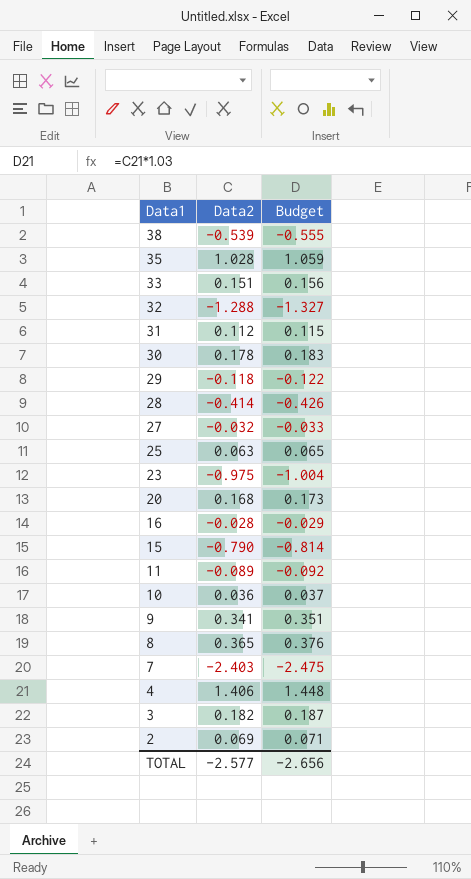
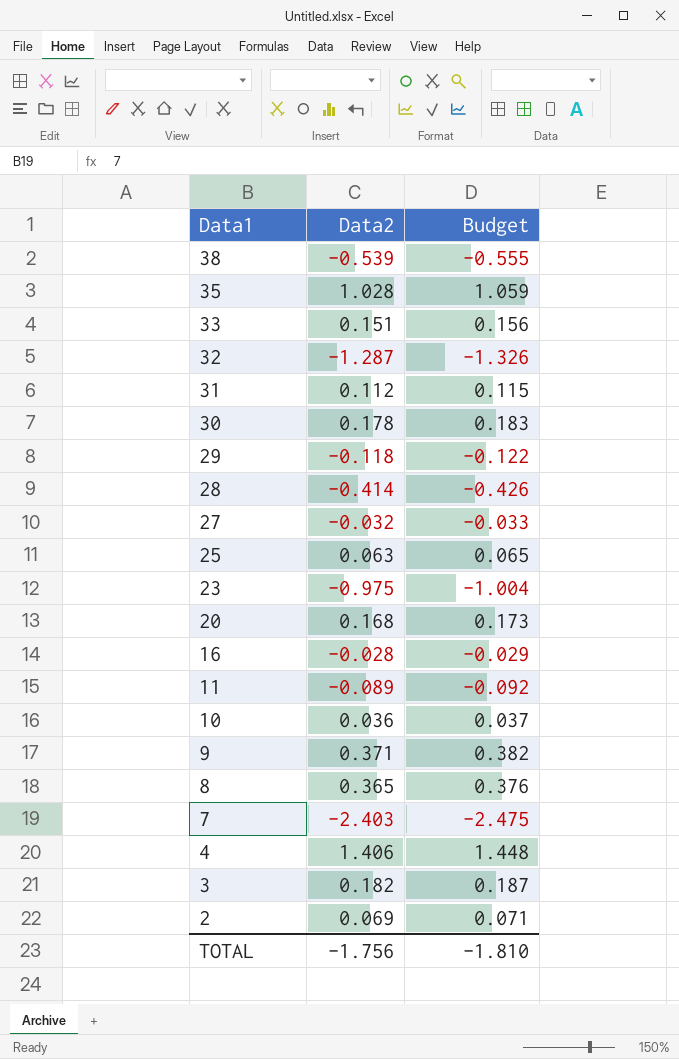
row 15: -0.790 | -0.814 -> none
32 | Data2: -1.288 -> -1.287
32 | Budget: -1.327 -> -1.326
9 | Data2: 0.341 -> 0.371
9 | Budget: 0.351 -> 0.382
TOTAL | Data2: -2.577 -> -1.756
TOTAL | Budget: -2.656 -> -1.810

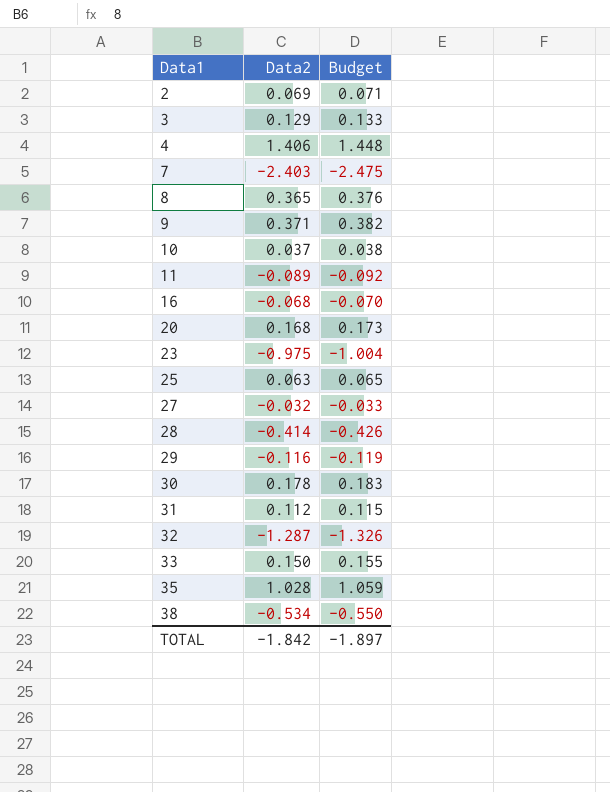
row order: Data1 descending -> Data1 ascending
3 | Data2: 0.182 -> 0.129
3 | Budget: 0.187 -> 0.133
10 | Data2: 0.036 -> 0.037
10 | Budget: 0.037 -> 0.038
16 | Data2: -0.028 -> -0.068
16 | Budget: -0.029 -> -0.070
29 | Data2: -0.118 -> -0.116
29 | Budget: -0.122 -> -0.119
33 | Data2: 0.151 -> 0.150
33 | Budget: 0.156 -> 0.155
38 | Data2: -0.539 -> -0.534
38 | Budget: -0.555 -> -0.550
TOTAL | Data2: -1.756 -> -1.842
TOTAL | Budget: -1.810 -> -1.897

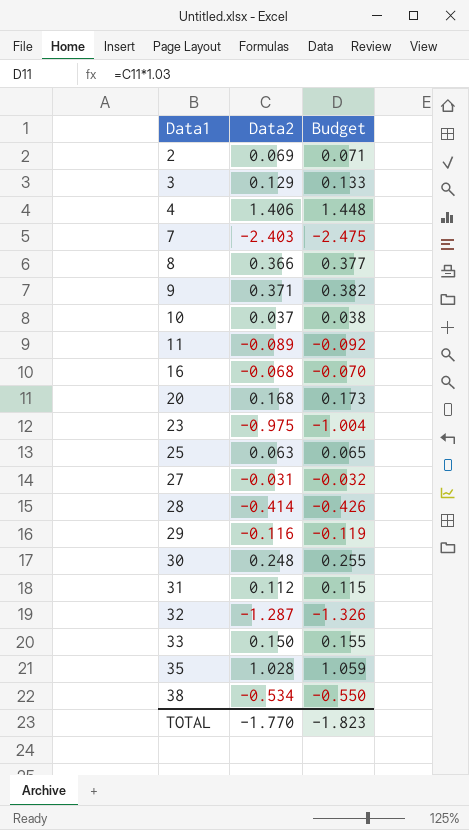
8 | Data2: 0.365 -> 0.366
8 | Budget: 0.376 -> 0.377
27 | Data2: -0.032 -> -0.031
27 | Budget: -0.033 -> -0.032
30 | Data2: 0.178 -> 0.248
30 | Budget: 0.183 -> 0.255
TOTAL | Data2: -1.842 -> -1.770
TOTAL | Budget: -1.897 -> -1.823

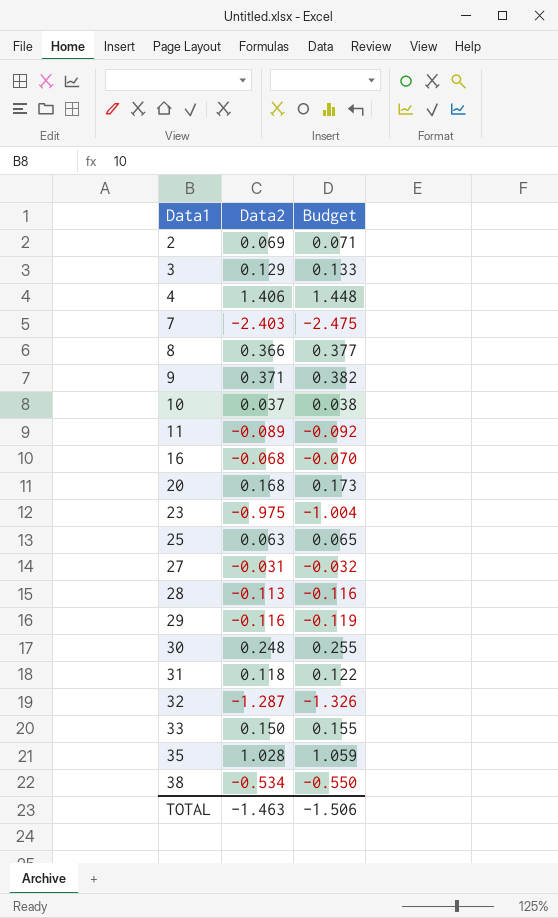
28 | Data2: -0.414 -> -0.113
28 | Budget: -0.426 -> -0.116
31 | Data2: 0.112 -> 0.118
31 | Budget: 0.115 -> 0.122
TOTAL | Data2: -1.770 -> -1.463
TOTAL | Budget: -1.823 -> -1.506

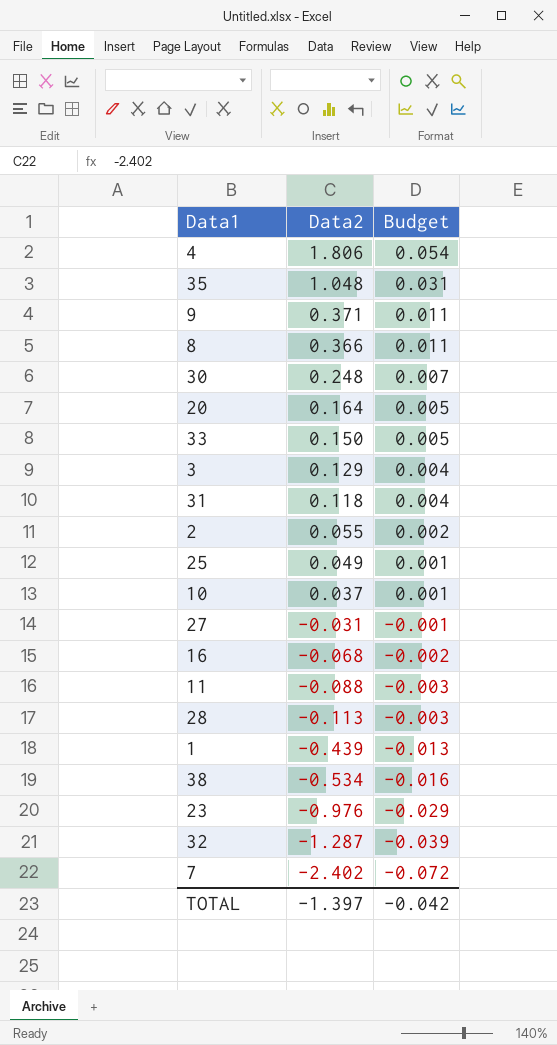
row order: Data1 ascending -> Data2 descending
column Budget | formula: [Data2] * 1.03 -> [Data2] * 0.03
row 29: -0.116 | -0.119 -> none
4 | Data2: 1.406 -> 1.806
35 | Data2: 1.028 -> 1.048
20 | Data2: 0.168 -> 0.164
2 | Data2: 0.069 -> 0.055
25 | Data2: 0.063 -> 0.049
11 | Data2: -0.089 -> -0.088
row 1: none -> -0.439 | -0.013
23 | Data2: -0.975 -> -0.976
7 | Data2: -2.403 -> -2.402
TOTAL | Data2: -1.463 -> -1.397
TOTAL | Budget: -1.506 -> -0.042

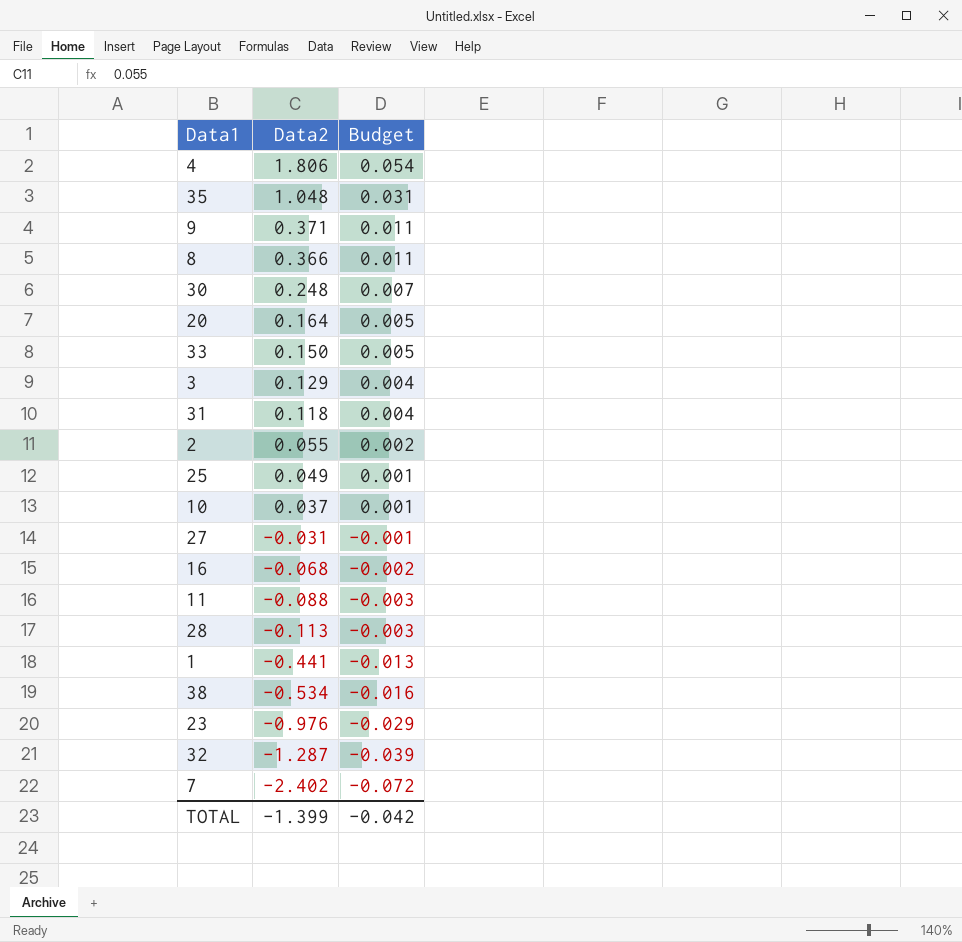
1 | Data2: -0.439 -> -0.441
TOTAL | Data2: -1.397 -> -1.399

